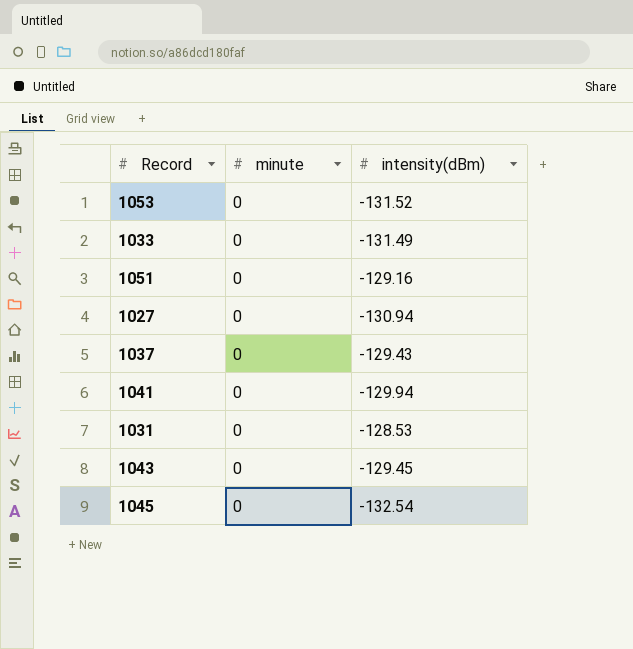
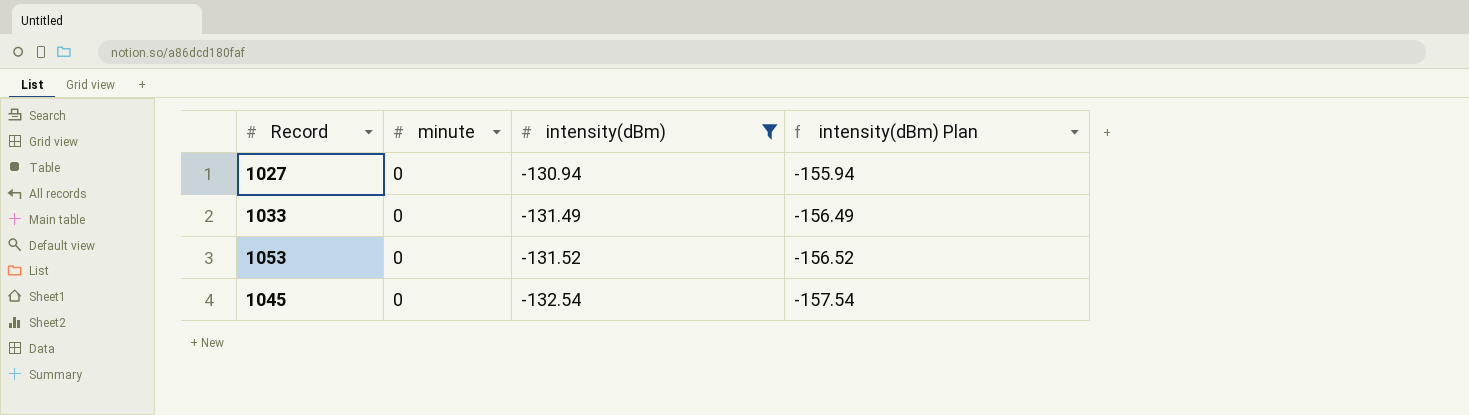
filter: none -> intensity(dBm) <= -130.94
row order: none -> intensity(dBm) descending
column intensity(dBm) Plan | formula: none -> [intensity(dBm)] - 25

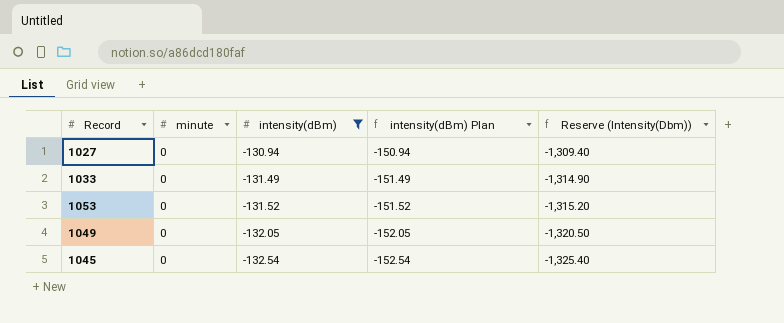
column intensity(dBm) Plan | formula: [intensity(dBm)] - 25 -> [intensity(dBm)] - 20
column Reserve (Intensity(Dbm)) | formula: none -> [intensity(dBm)] * 10
row 1049: none -> 0 | -132.05 | -152.05 | -1,320.50

